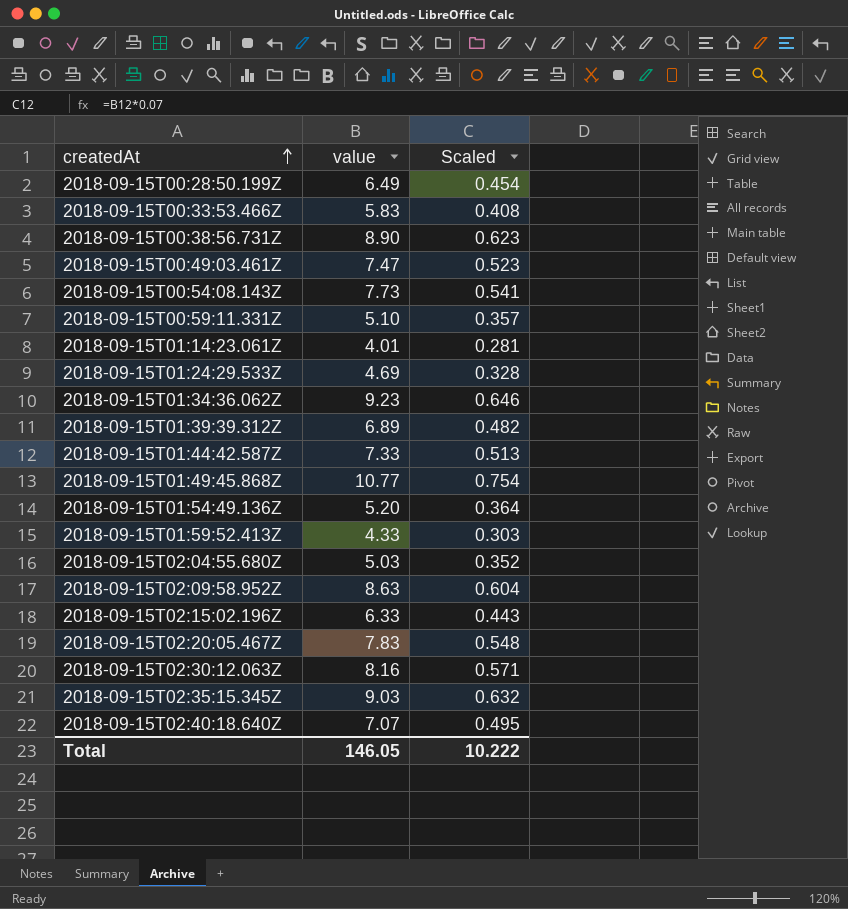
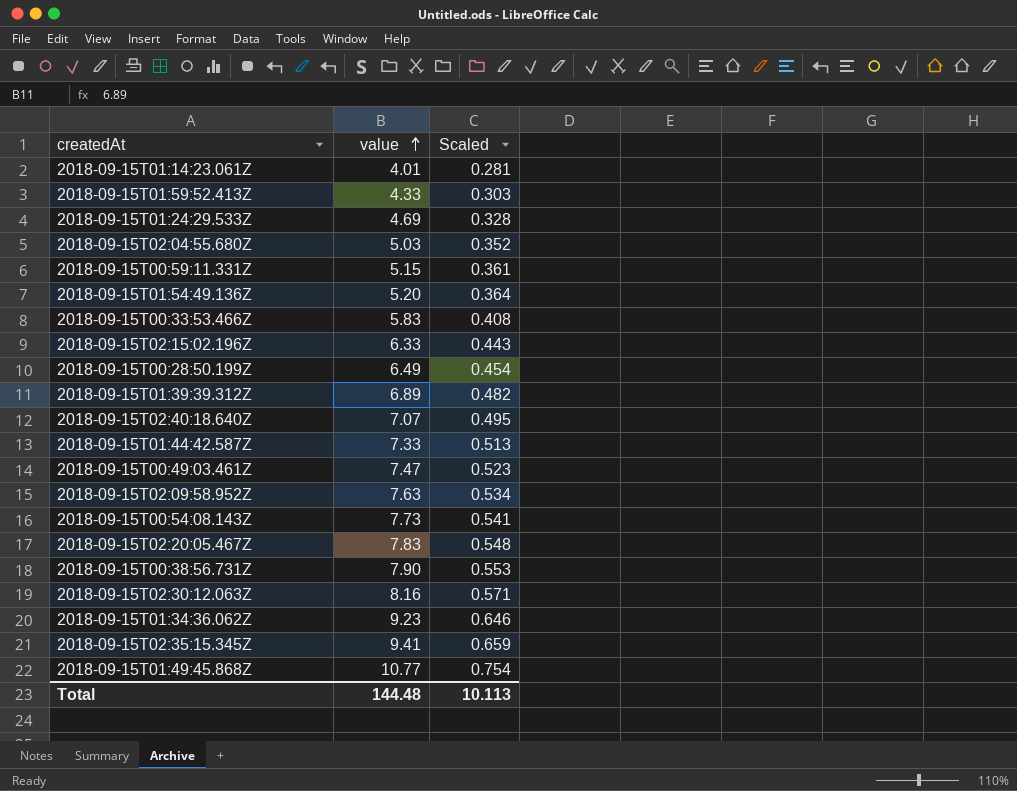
row order: createdAt ascending -> value ascending
2018-09-15T00:59:11.331Z | value: 5.10 -> 5.15
2018-09-15T00:59:11.331Z | Scaled: 0.357 -> 0.361
2018-09-15T02:09:58.952Z | value: 8.63 -> 7.63
2018-09-15T02:09:58.952Z | Scaled: 0.604 -> 0.534
2018-09-15T00:38:56.731Z | value: 8.90 -> 7.90
2018-09-15T00:38:56.731Z | Scaled: 0.623 -> 0.553
2018-09-15T02:35:15.345Z | value: 9.03 -> 9.41
2018-09-15T02:35:15.345Z | Scaled: 0.632 -> 0.659
Total | value: 146.05 -> 144.48
Total | Scaled: 10.222 -> 10.113

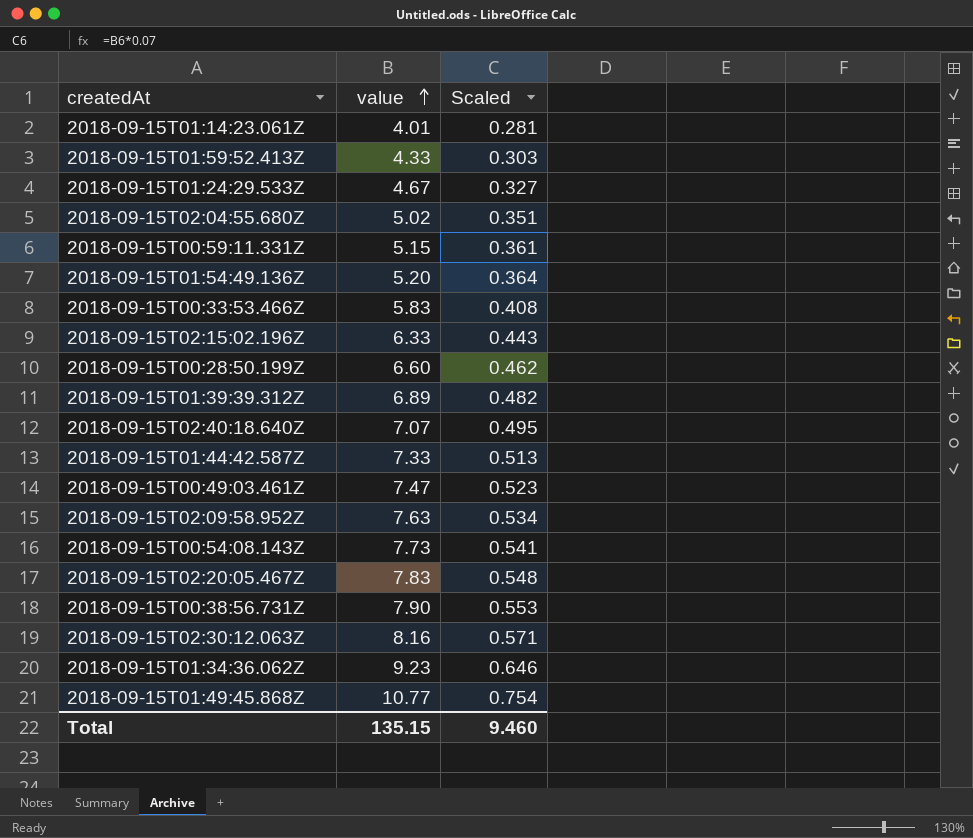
row 2018-09-15T02:35:15.345Z: 9.41 | 0.659 -> none
2018-09-15T01:24:29.533Z | value: 4.69 -> 4.67
2018-09-15T01:24:29.533Z | Scaled: 0.328 -> 0.327
2018-09-15T02:04:55.680Z | value: 5.03 -> 5.02
2018-09-15T02:04:55.680Z | Scaled: 0.352 -> 0.351
2018-09-15T00:28:50.199Z | value: 6.49 -> 6.60
2018-09-15T00:28:50.199Z | Scaled: 0.454 -> 0.462
Total | value: 144.48 -> 135.15
Total | Scaled: 10.113 -> 9.460

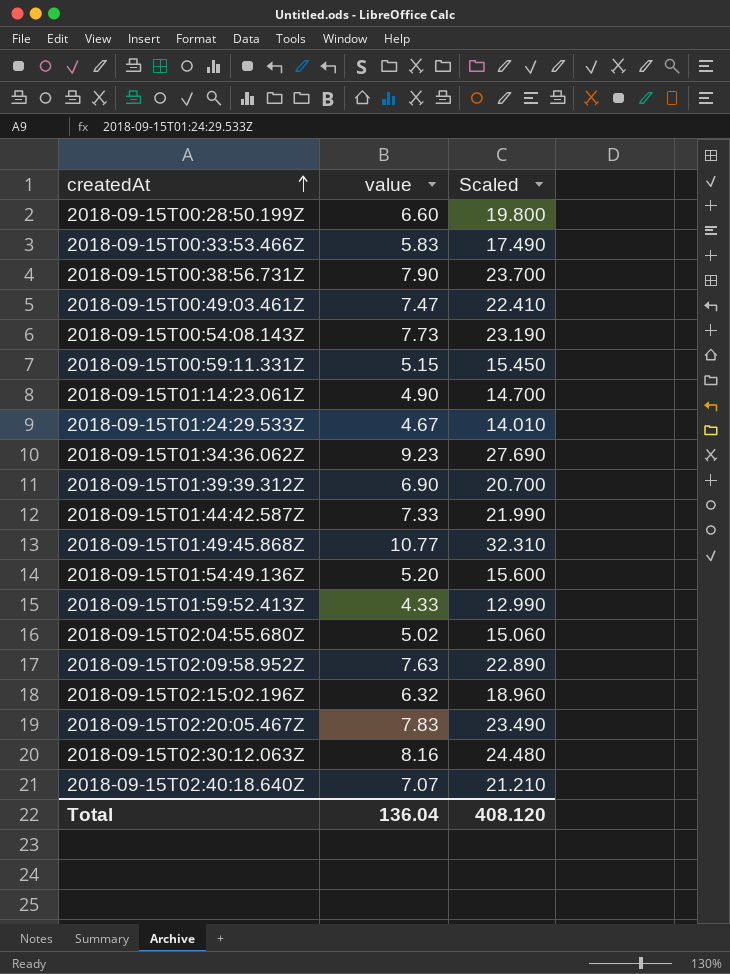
row order: value ascending -> createdAt ascending
column Scaled | formula: [value] * 0.07 -> [value] * 3
2018-09-15T01:14:23.061Z | value: 4.01 -> 4.90
2018-09-15T01:39:39.312Z | value: 6.89 -> 6.90
2018-09-15T02:15:02.196Z | value: 6.33 -> 6.32
Total | value: 135.15 -> 136.04
Total | Scaled: 9.460 -> 408.120

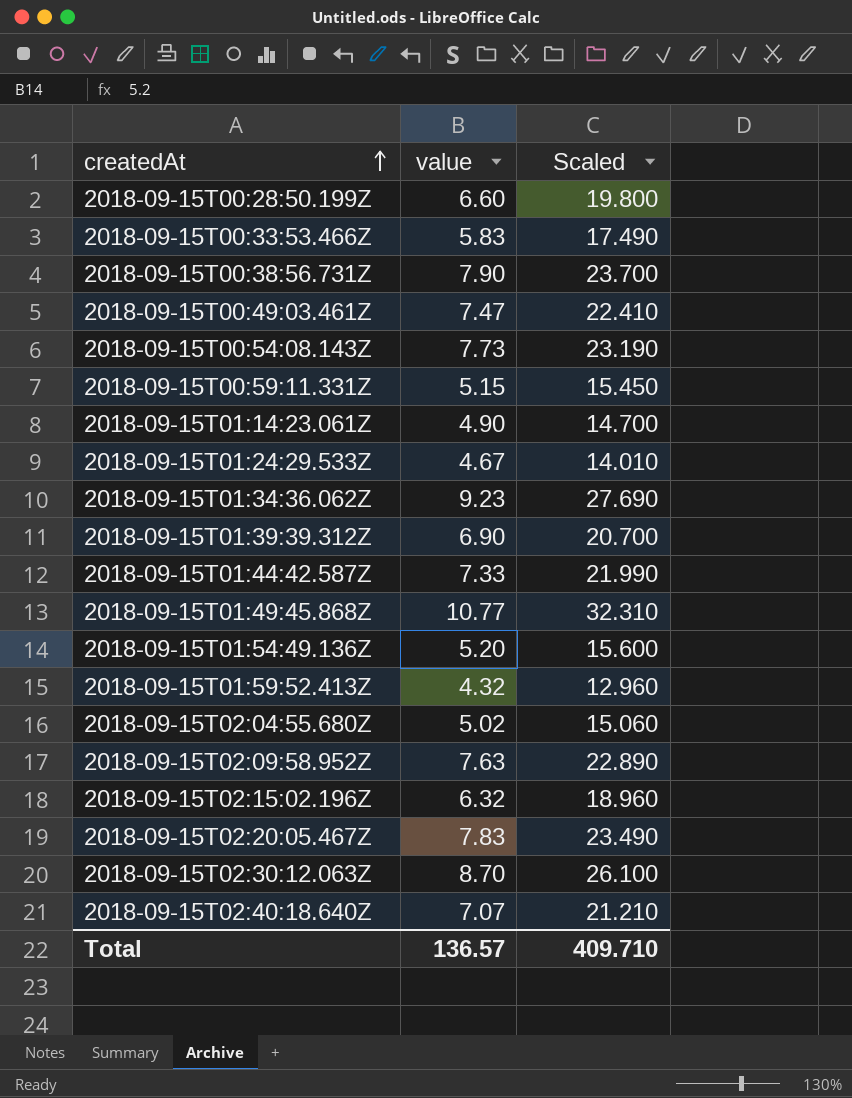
2018-09-15T01:59:52.413Z | value: 4.33 -> 4.32
2018-09-15T01:59:52.413Z | Scaled: 12.990 -> 12.960
2018-09-15T02:30:12.063Z | value: 8.16 -> 8.70
2018-09-15T02:30:12.063Z | Scaled: 24.480 -> 26.100
Total | value: 136.04 -> 136.57
Total | Scaled: 408.120 -> 409.710

